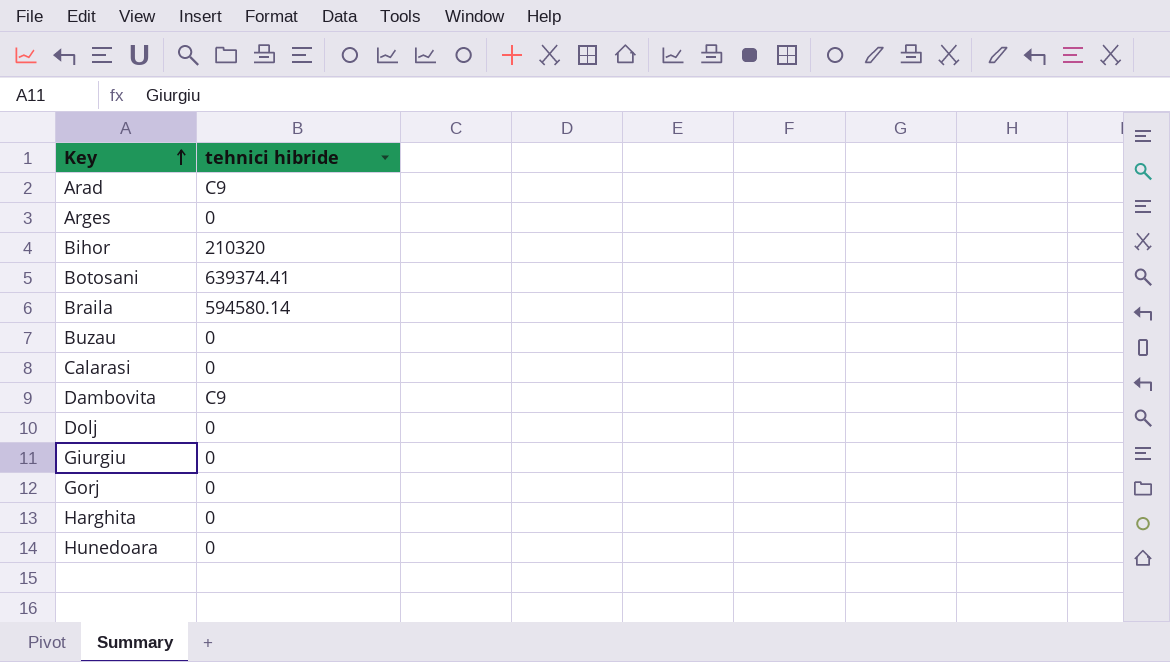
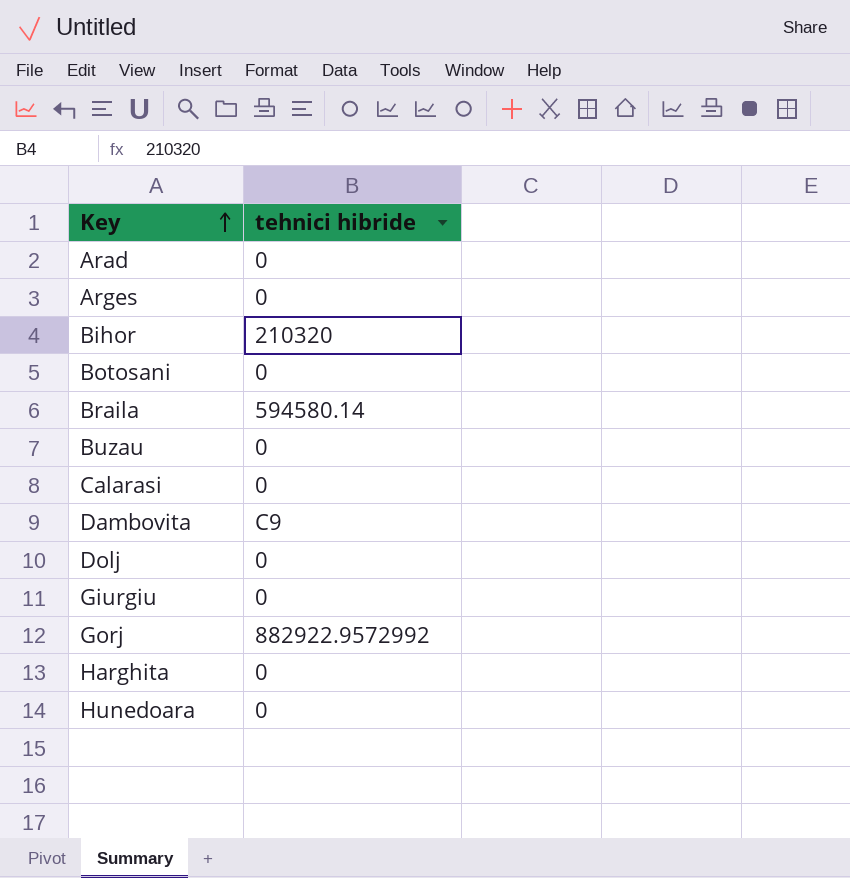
Arad | tehnici hibride: C9 -> 0
Botosani | tehnici hibride: 639374.41 -> 0
Gorj | tehnici hibride: 0 -> 882922.9572992

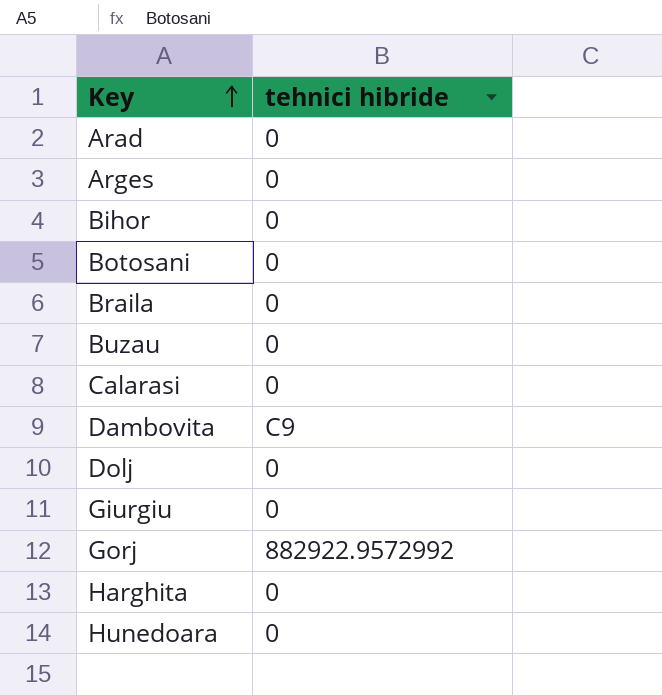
Bihor | tehnici hibride: 210320 -> 0
Braila | tehnici hibride: 594580.14 -> 0

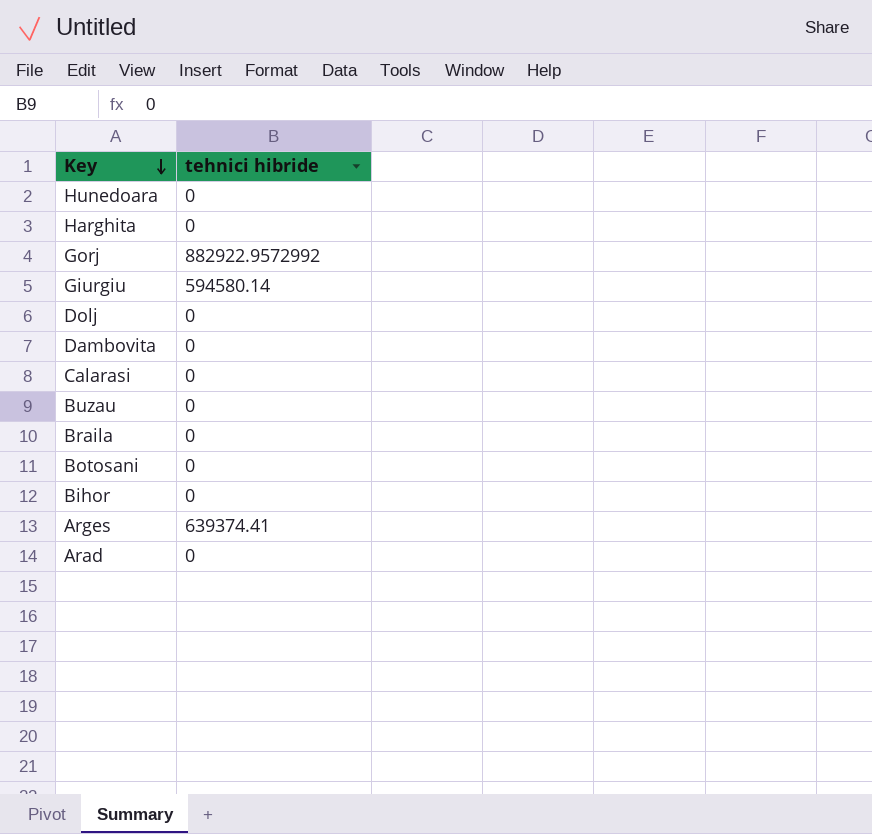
row order: Key ascending -> Key descending
Giurgiu | tehnici hibride: 0 -> 594580.14
Dambovita | tehnici hibride: C9 -> 0
Arges | tehnici hibride: 0 -> 639374.41

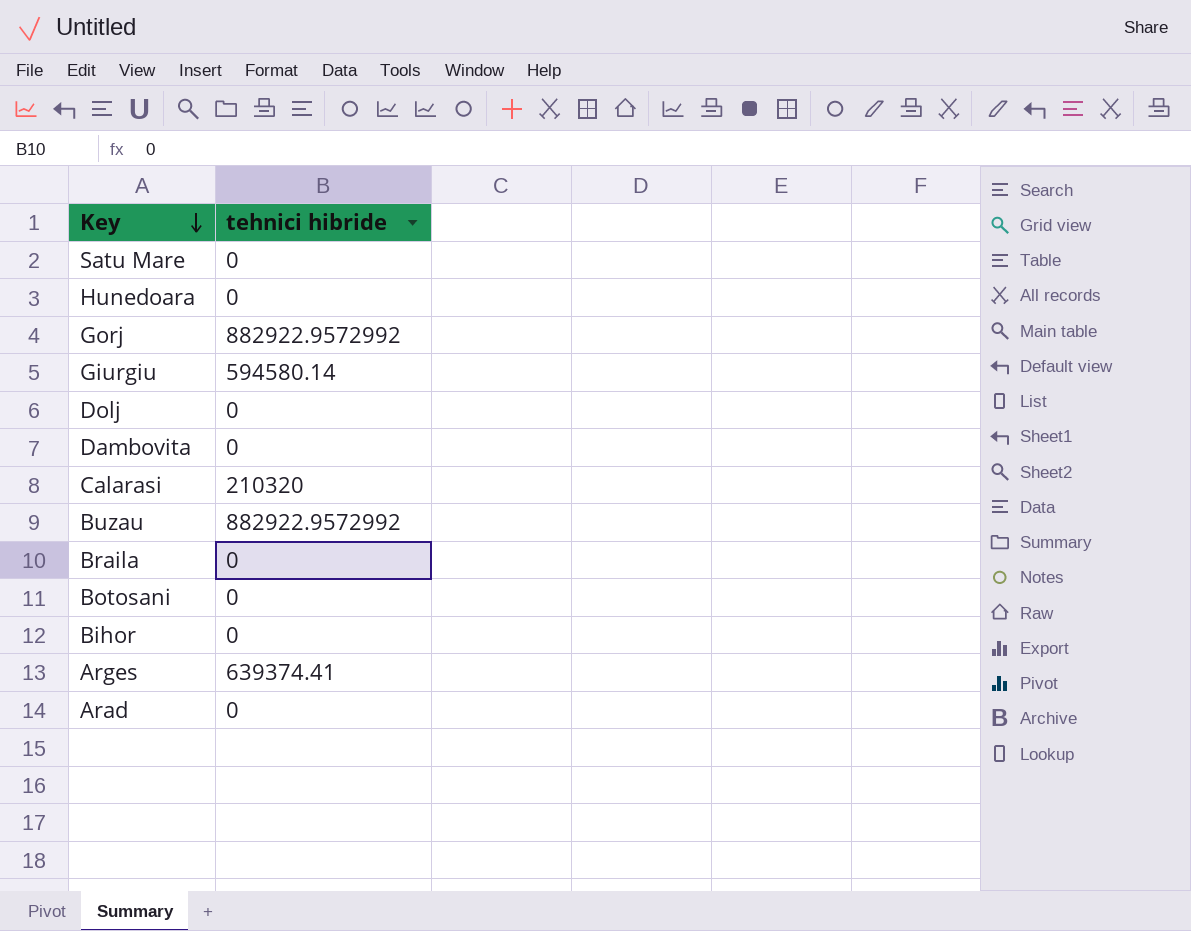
row Harghita: 0 -> none
row Satu Mare: none -> 0
Calarasi | tehnici hibride: 0 -> 210320
Buzau | tehnici hibride: 0 -> 882922.9572992

